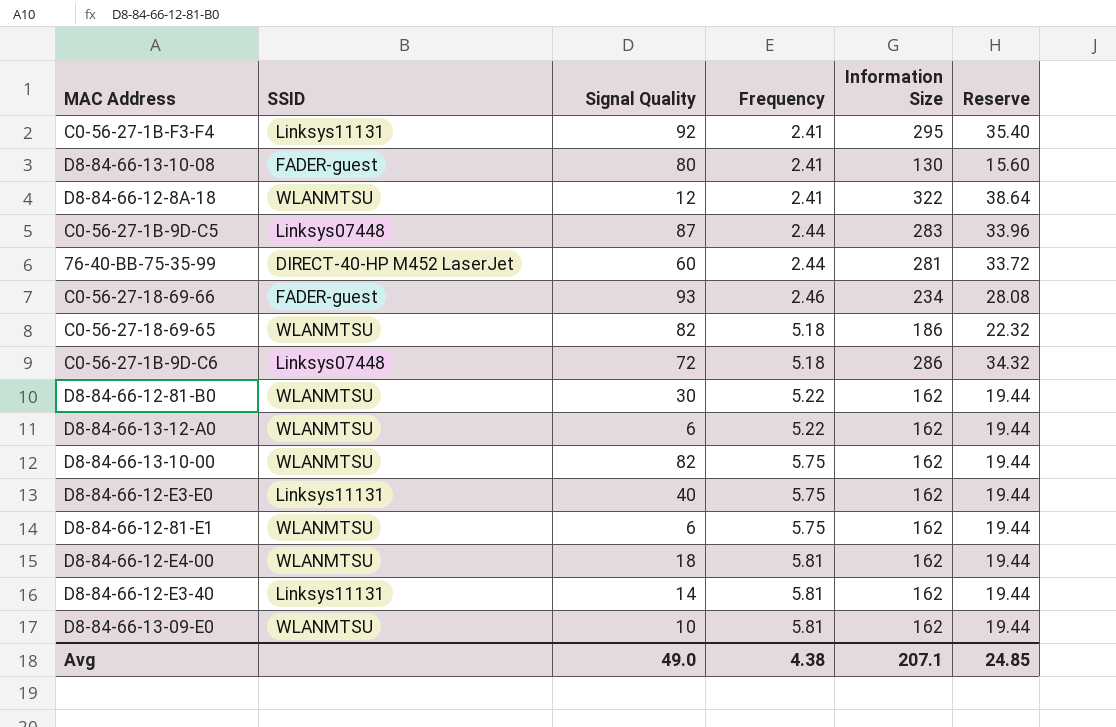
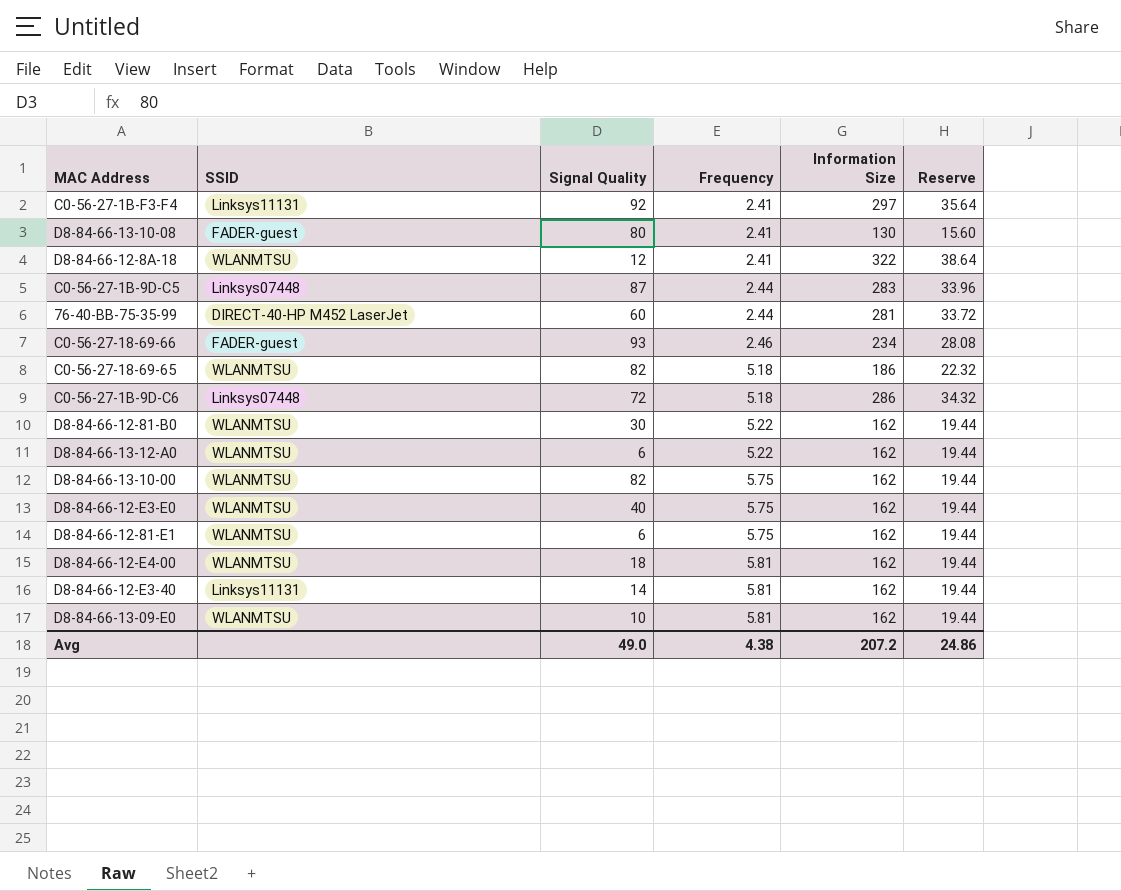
C0-56-27-1B-F3-F4 | Information Size: 295 -> 297
C0-56-27-1B-F3-F4 | Reserve: 35.40 -> 35.64
D8-84-66-12-E3-E0 | SSID: Linksys11131 -> WLANMTSU
Avg | Information Size: 207.1 -> 207.2
Avg | Reserve: 24.85 -> 24.86

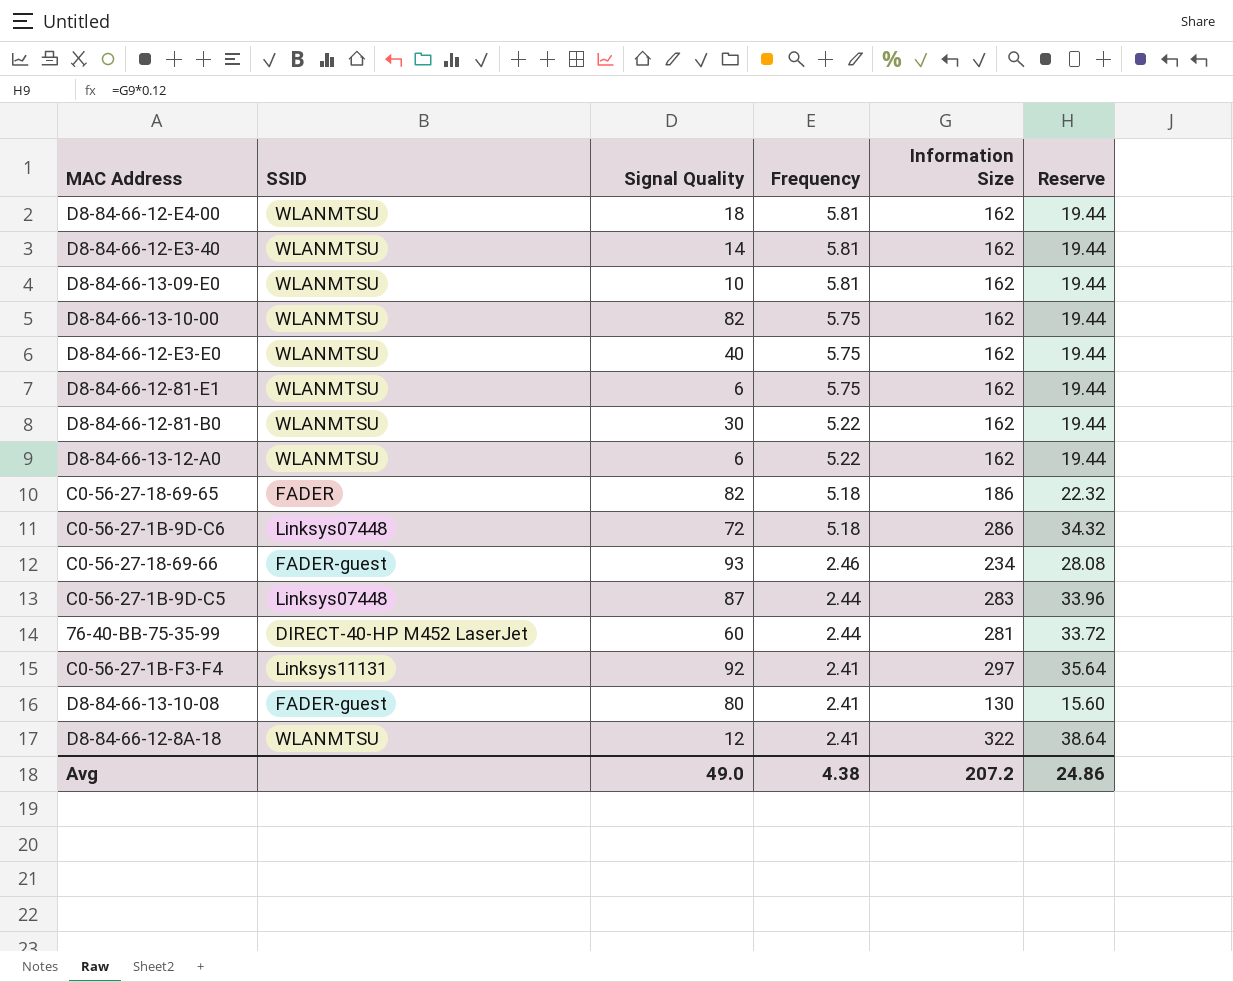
row order: Frequency ascending -> Frequency descending
D8-84-66-12-E3-40 | SSID: Linksys11131 -> WLANMTSU
C0-56-27-18-69-65 | SSID: WLANMTSU -> FADER

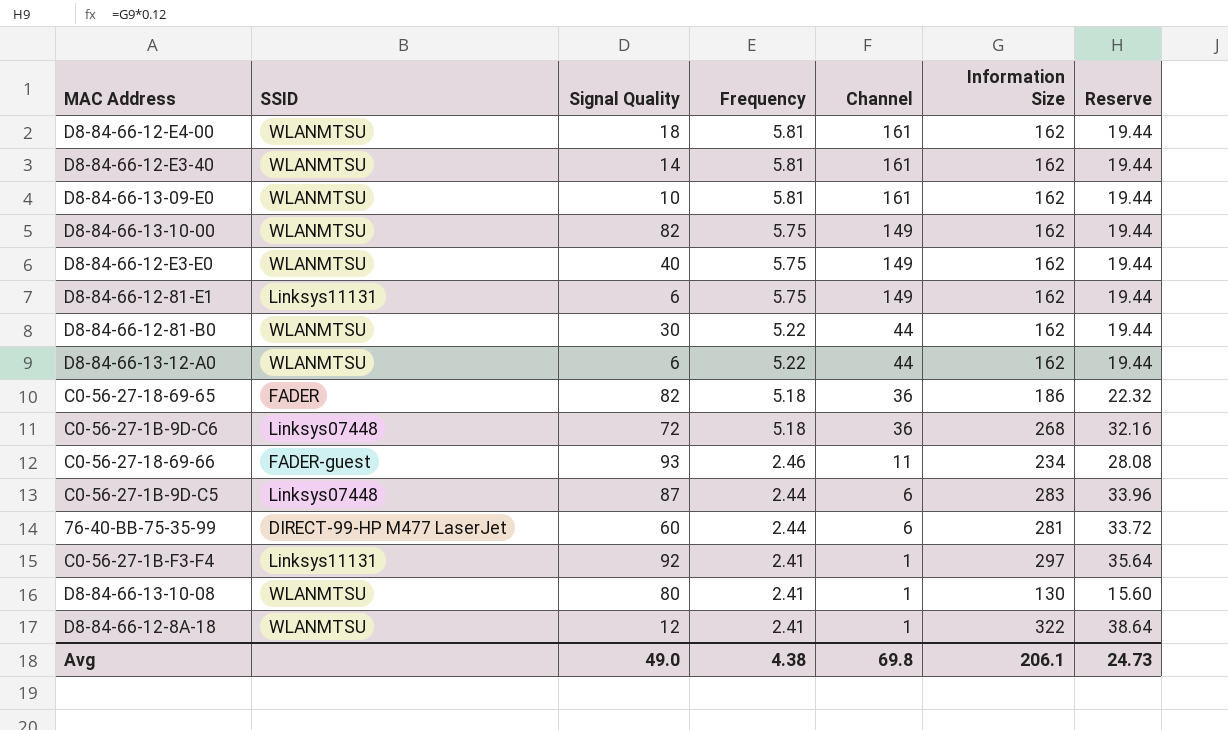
column Channel | position: none -> 5
D8-84-66-12-81-E1 | SSID: WLANMTSU -> Linksys11131
C0-56-27-1B-9D-C6 | Information Size: 286 -> 268
C0-56-27-1B-9D-C6 | Reserve: 34.32 -> 32.16
76-40-BB-75-35-99 | SSID: DIRECT-40-HP M452 LaserJet -> DIRECT-99-HP M477 LaserJet
D8-84-66-13-10-08 | SSID: FADER-guest -> WLANMTSU
Avg | Information Size: 207.2 -> 206.1
Avg | Reserve: 24.86 -> 24.73

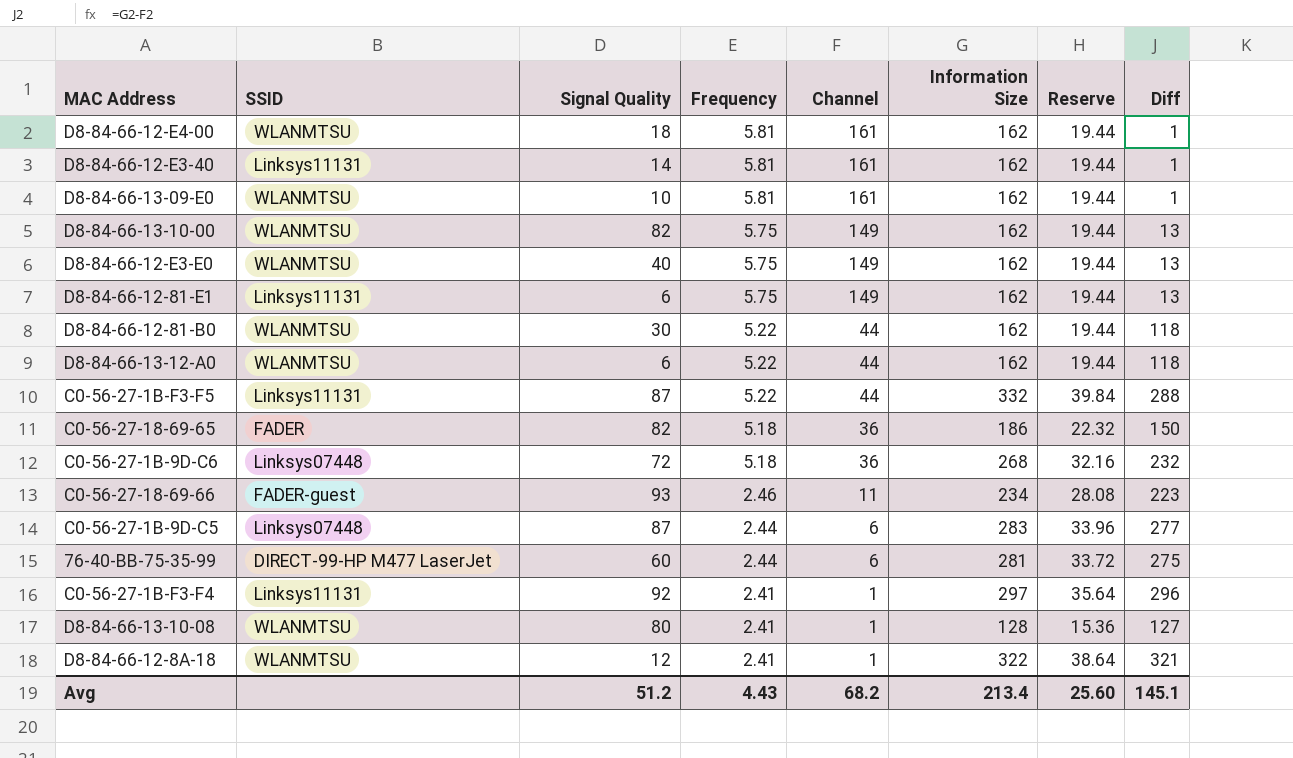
column Diff | formula: none -> [Information Size] - [Channel]
D8-84-66-12-E3-40 | SSID: WLANMTSU -> Linksys11131
row C0-56-27-1B-F3-F5: none -> Linksys11131 | 87 | 5.22 | 44 | 332 | 39.84 | 288
D8-84-66-13-10-08 | Information Size: 130 -> 128
D8-84-66-13-10-08 | Reserve: 15.60 -> 15.36
Avg | Signal Quality: 49.0 -> 51.2
Avg | Frequency: 4.38 -> 4.43
Avg | Channel: 69.8 -> 68.2
Avg | Information Size: 206.1 -> 213.4
Avg | Reserve: 24.73 -> 25.60

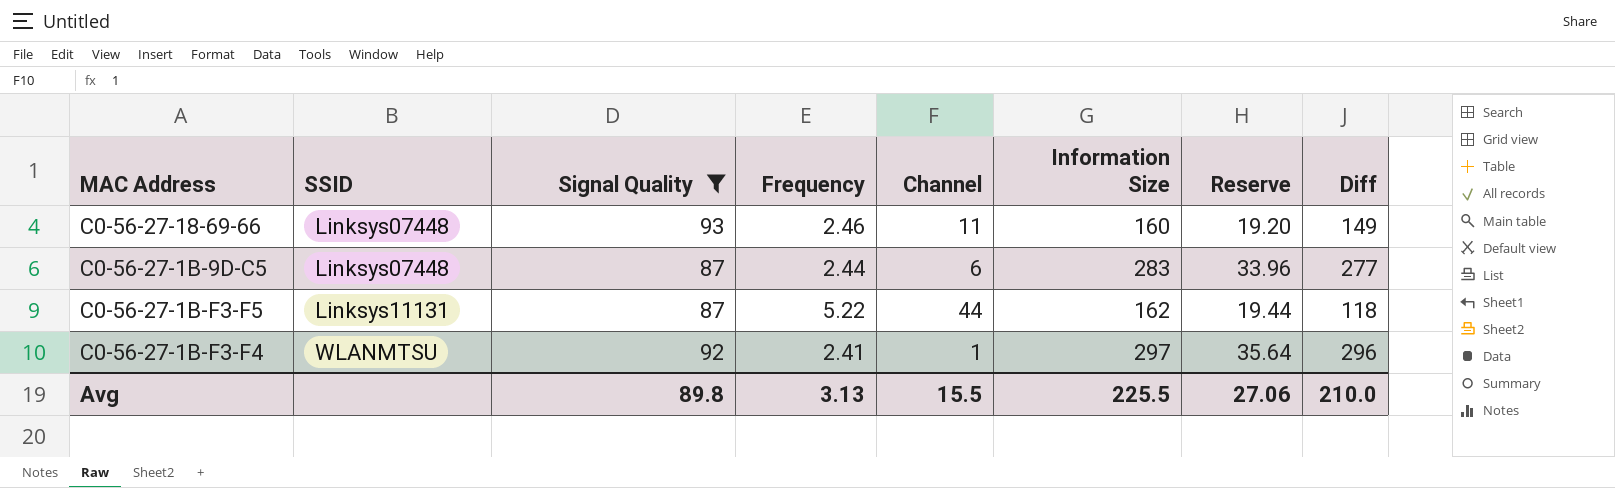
filter: none -> Signal Quality >= 87
row order: Frequency descending -> SSID ascending
C0-56-27-18-69-66 | SSID: FADER-guest -> Linksys07448
C0-56-27-18-69-66 | Information Size: 234 -> 160
C0-56-27-18-69-66 | Reserve: 28.08 -> 19.20
C0-56-27-18-69-66 | Diff: 223 -> 149
C0-56-27-1B-F3-F5 | Information Size: 332 -> 162
C0-56-27-1B-F3-F5 | Reserve: 39.84 -> 19.44
C0-56-27-1B-F3-F5 | Diff: 288 -> 118
C0-56-27-1B-F3-F4 | SSID: Linksys11131 -> WLANMTSU
Avg | Signal Quality: 51.2 -> 89.8
Avg | Frequency: 4.43 -> 3.13
Avg | Channel: 68.2 -> 15.5
Avg | Information Size: 213.4 -> 225.5
Avg | Reserve: 25.60 -> 27.06
Avg | Diff: 145.1 -> 210.0

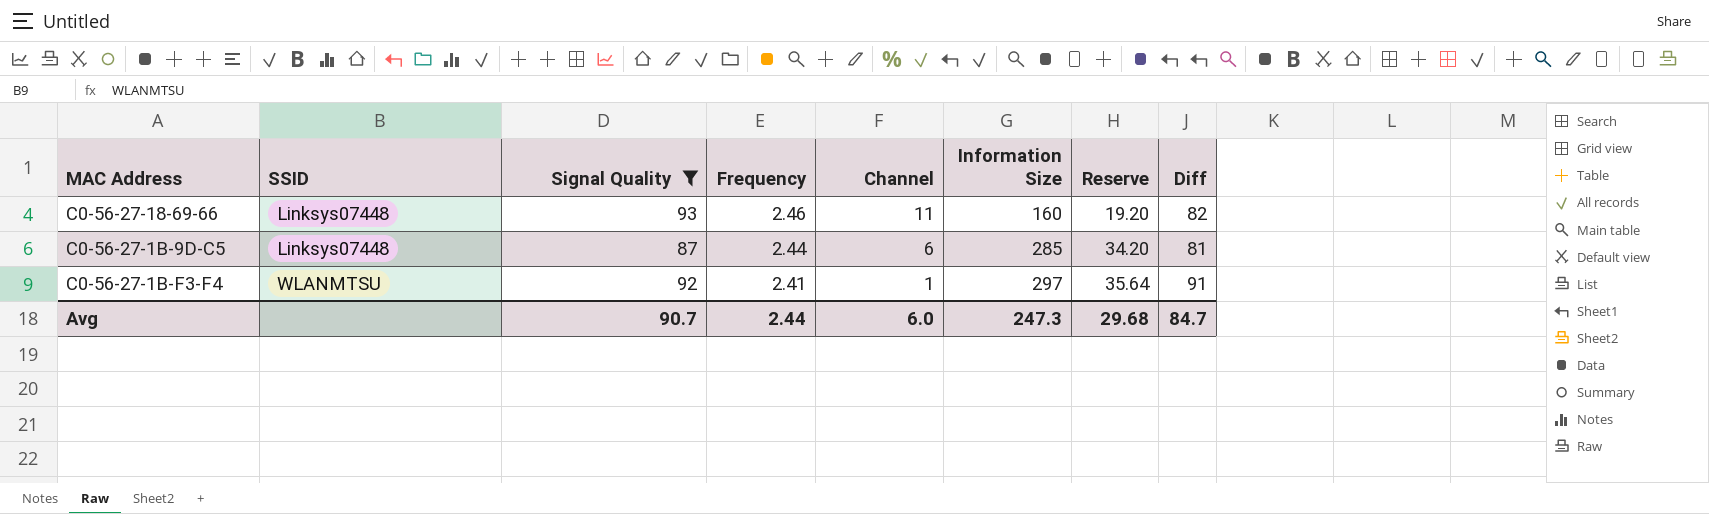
column Diff | formula: [Information Size] - [Channel] -> [Signal Quality] - [Channel]
row C0-56-27-1B-F3-F5: Linksys11131 | 87 | 5.22 | 44 | 162 | 19.44 | 118 -> none
C0-56-27-1B-9D-C5 | Information Size: 283 -> 285
C0-56-27-1B-9D-C5 | Reserve: 33.96 -> 34.20
Avg | Signal Quality: 89.8 -> 90.7
Avg | Frequency: 3.13 -> 2.44
Avg | Channel: 15.5 -> 6.0
Avg | Information Size: 225.5 -> 247.3
Avg | Reserve: 27.06 -> 29.68
Avg | Diff: 210.0 -> 84.7

